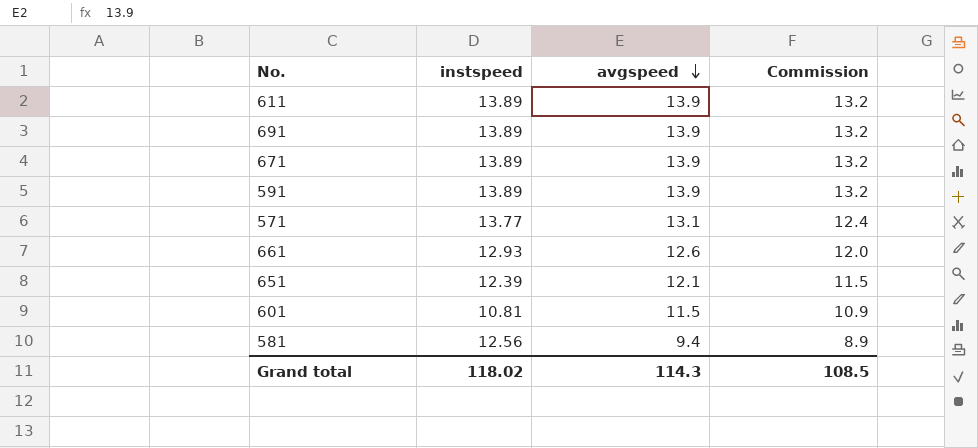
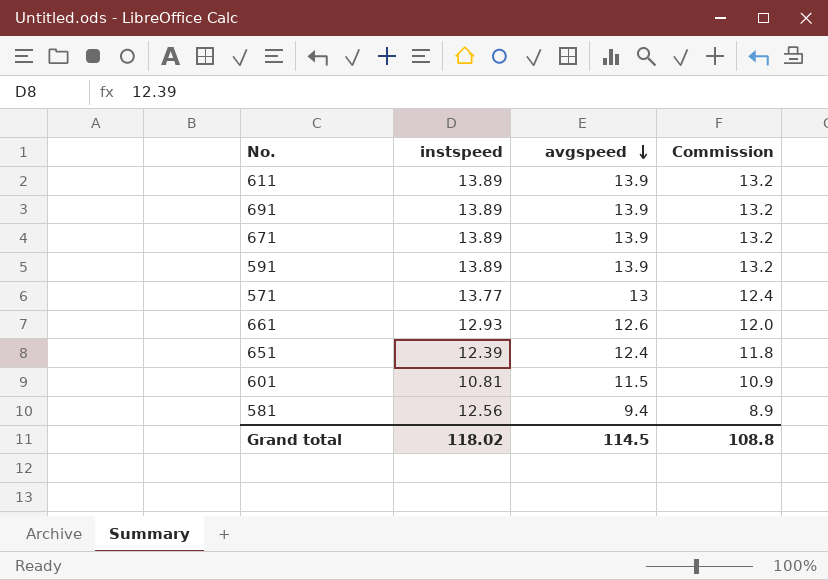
571 | avgspeed: 13.1 -> 13
651 | avgspeed: 12.1 -> 12.4
651 | Commission: 11.5 -> 11.8
Grand total | avgspeed: 114.3 -> 114.5
Grand total | Commission: 108.5 -> 108.8

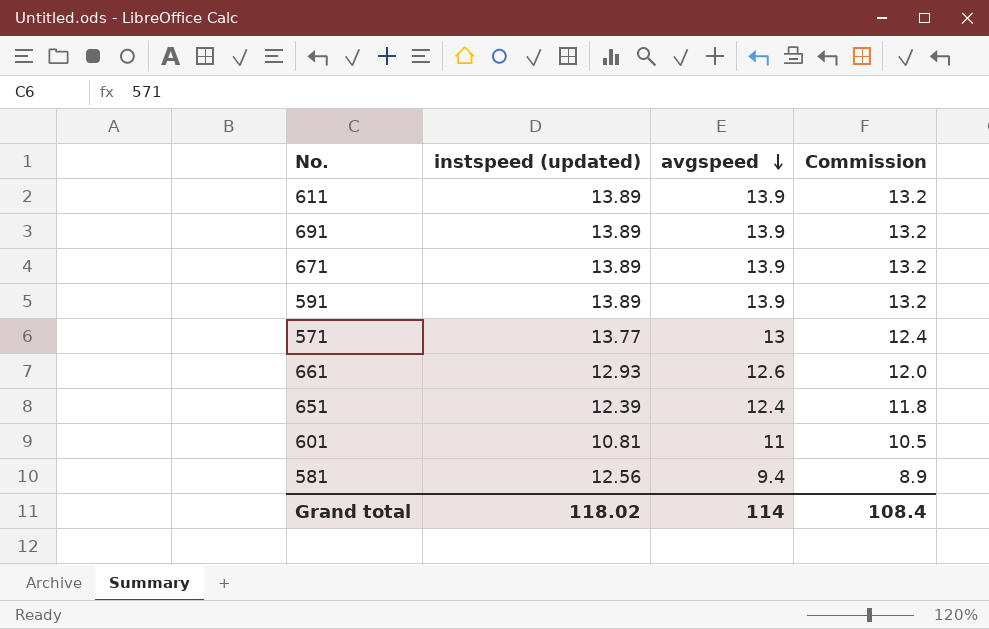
column name: instspeed -> instspeed (updated)
601 | avgspeed: 11.5 -> 11
601 | Commission: 10.9 -> 10.5
Grand total | avgspeed: 114.5 -> 114
Grand total | Commission: 108.8 -> 108.4

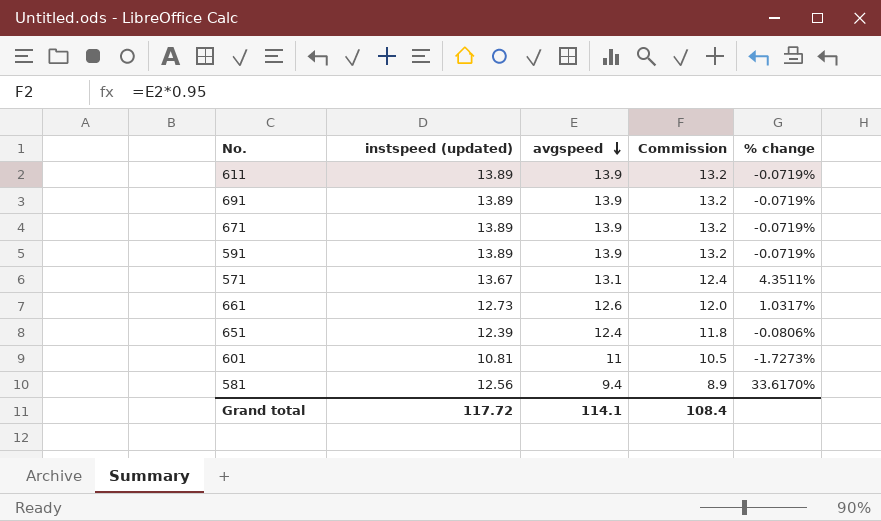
column % change | formula: none -> ([instspeed (updated)] - [avgspeed]) / [avgspeed]
571 | instspeed (updated): 13.77 -> 13.67
571 | avgspeed: 13 -> 13.1
661 | instspeed (updated): 12.93 -> 12.73
Grand total | instspeed (updated): 118.02 -> 117.72
Grand total | avgspeed: 114 -> 114.1

